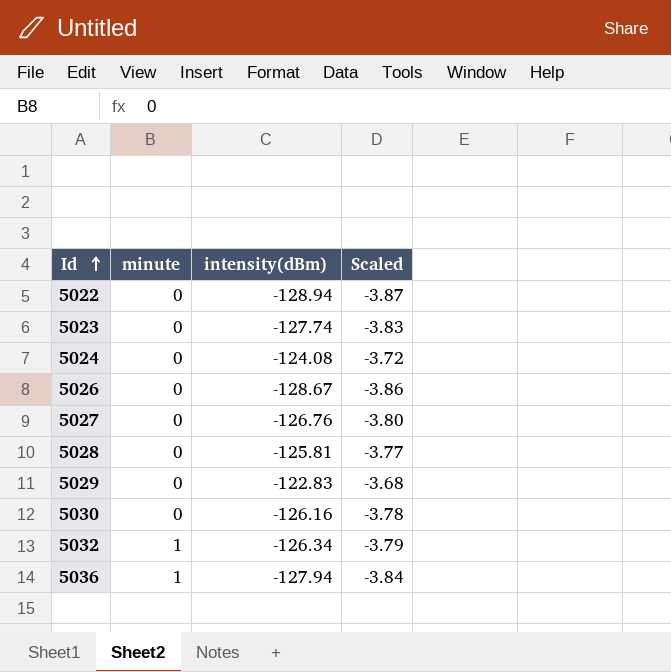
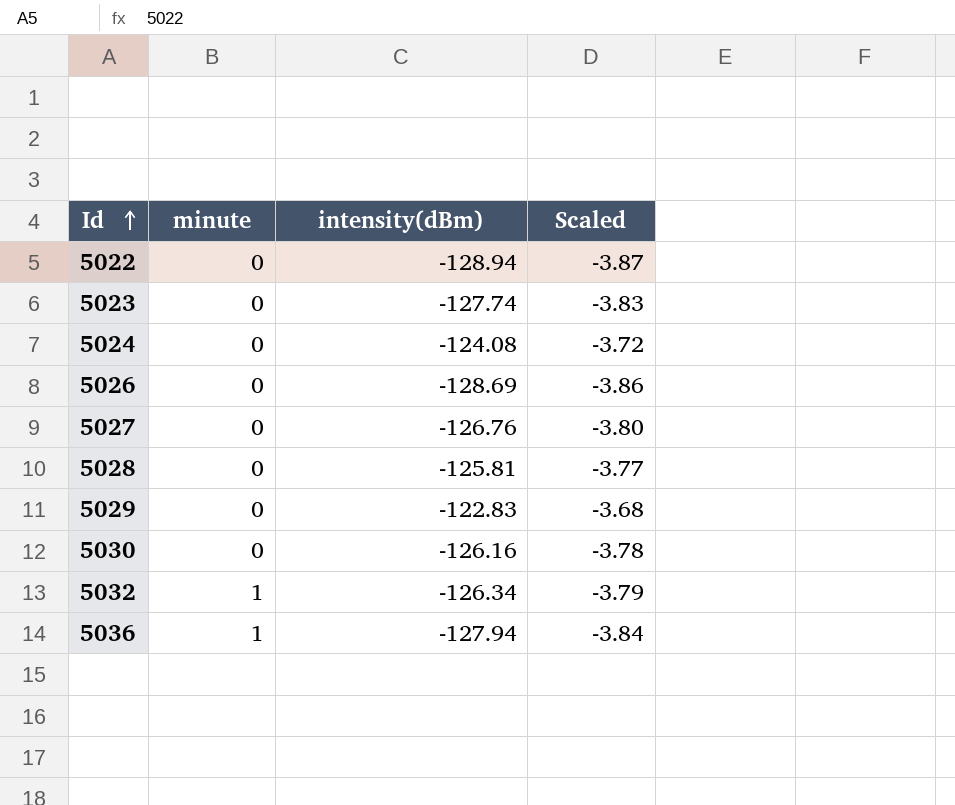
5026 | intensity(dBm): -128.67 -> -128.69

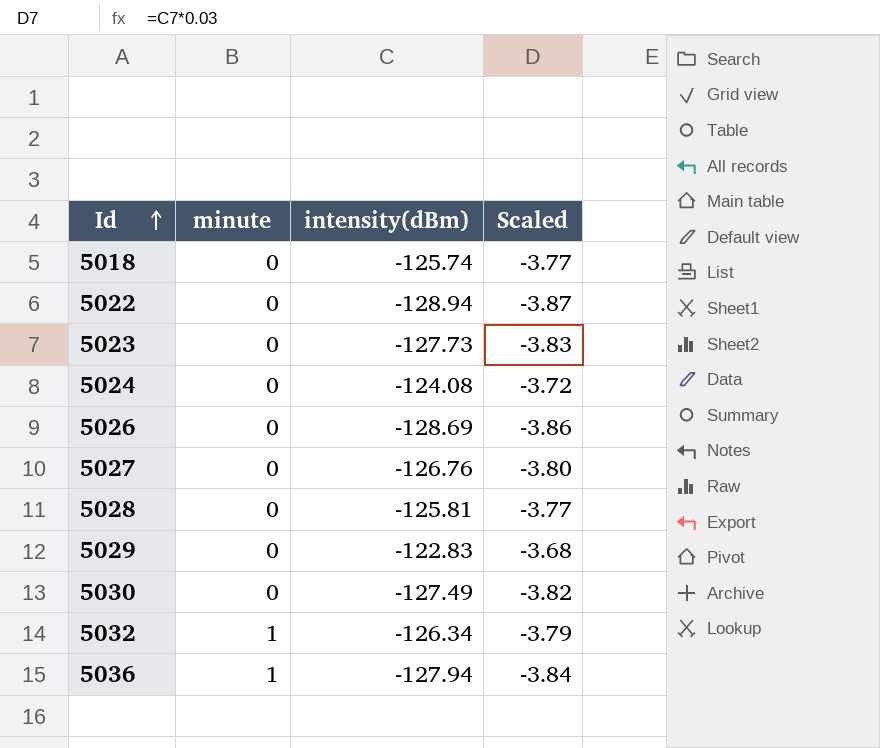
row 5018: none -> 0 | -125.74 | -3.77
5023 | intensity(dBm): -127.74 -> -127.73
5030 | intensity(dBm): -126.16 -> -127.49
5030 | Scaled: -3.78 -> -3.82

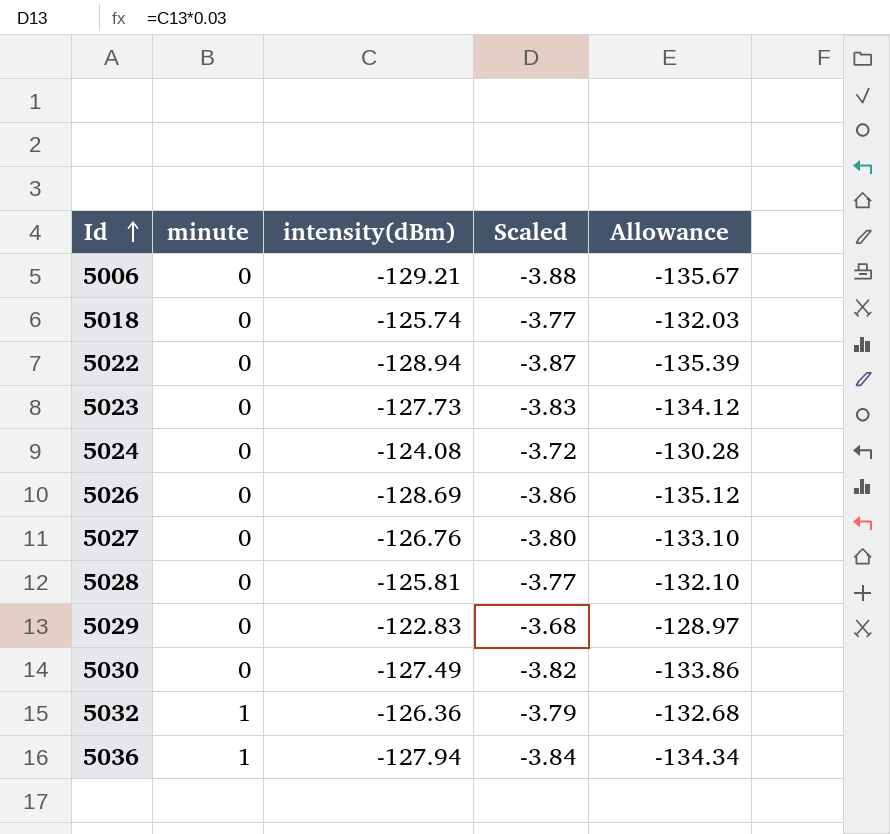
column Allowance | formula: none -> [intensity(dBm)] * 1.05
row 5006: none -> 0 | -129.21 | -3.88 | -135.67
5032 | intensity(dBm): -126.34 -> -126.36

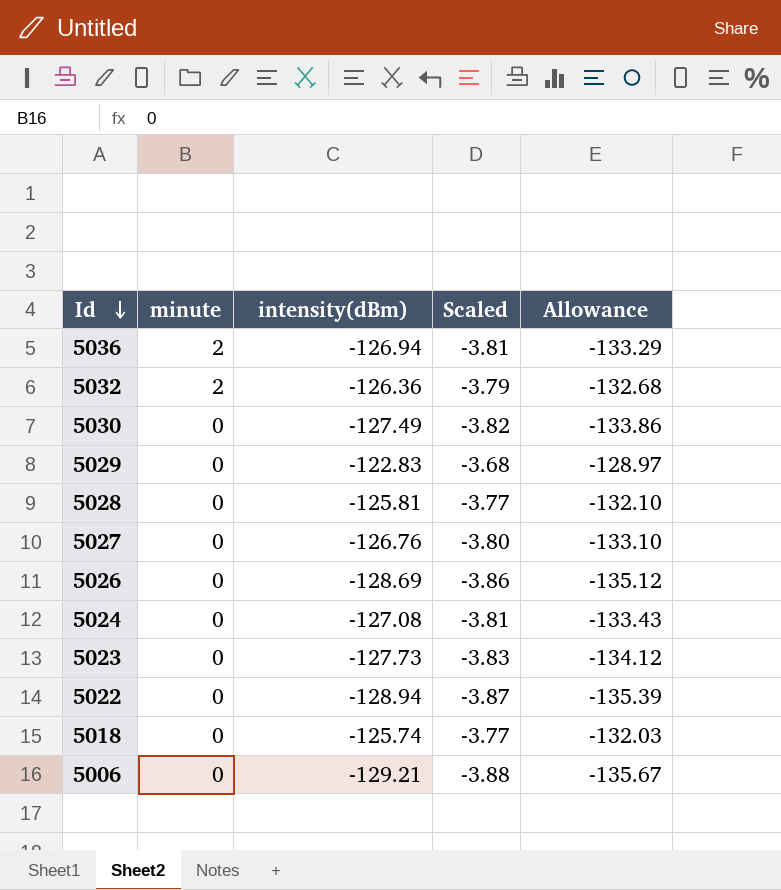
row order: Id ascending -> Id descending
5036 | minute: 1 -> 2
5036 | intensity(dBm): -127.94 -> -126.94
5036 | Scaled: -3.84 -> -3.81
5036 | Allowance: -134.34 -> -133.29
5032 | minute: 1 -> 2
5024 | intensity(dBm): -124.08 -> -127.08
5024 | Scaled: -3.72 -> -3.81
5024 | Allowance: -130.28 -> -133.43

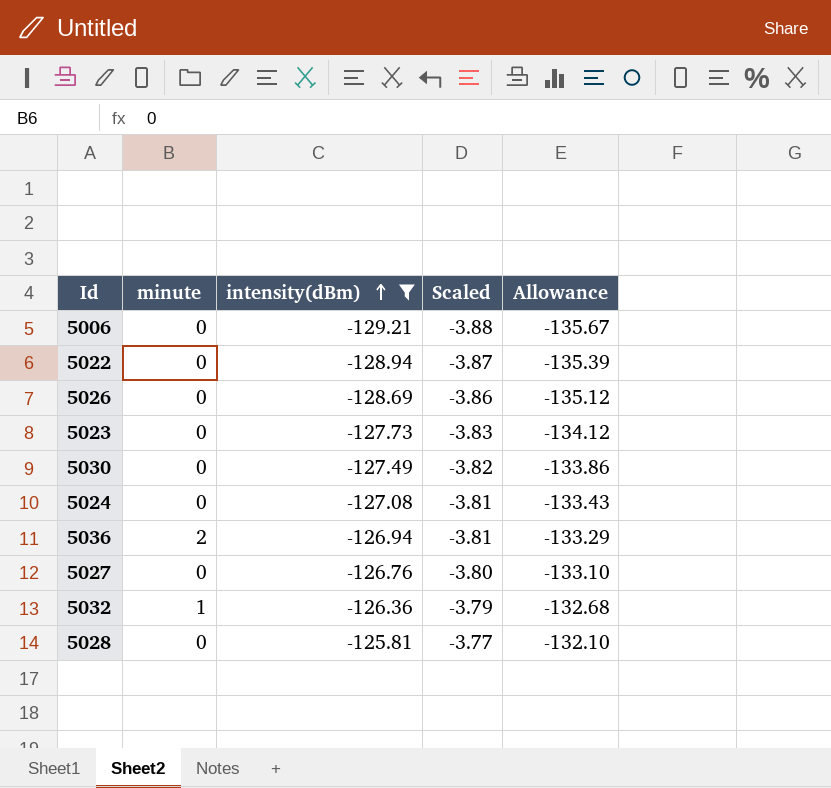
filter: none -> intensity(dBm) <= -125.81
row order: Id descending -> intensity(dBm) ascending
5032 | minute: 2 -> 1

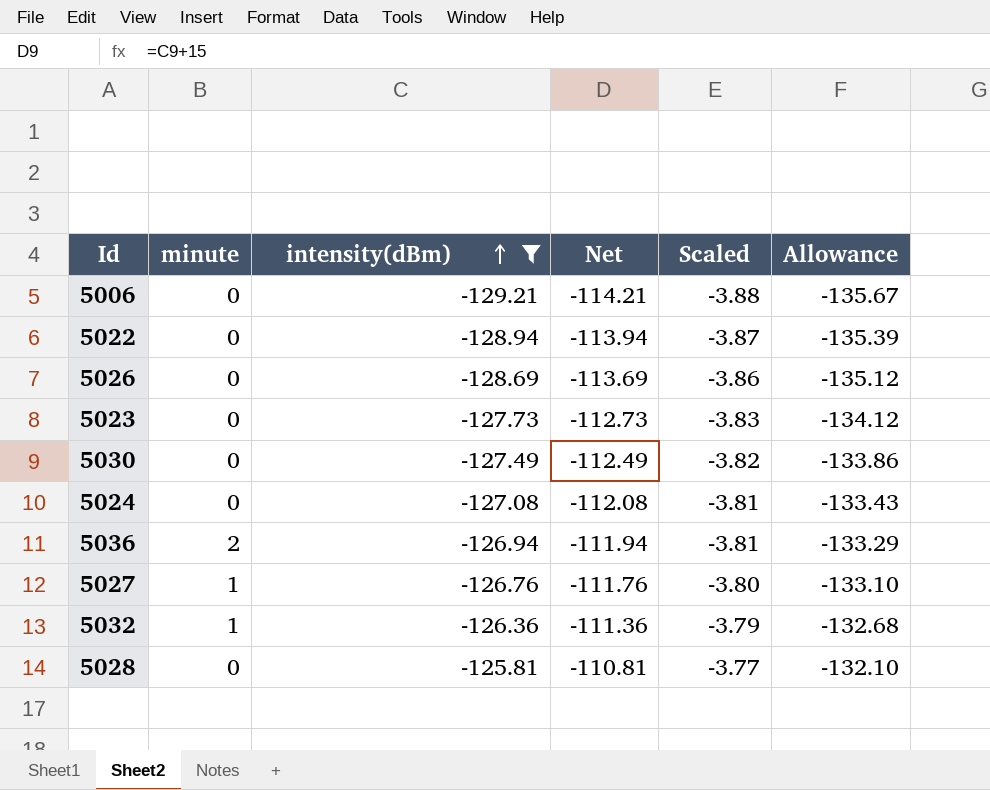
column Net | formula: none -> [intensity(dBm)] + 15
5027 | minute: 0 -> 1

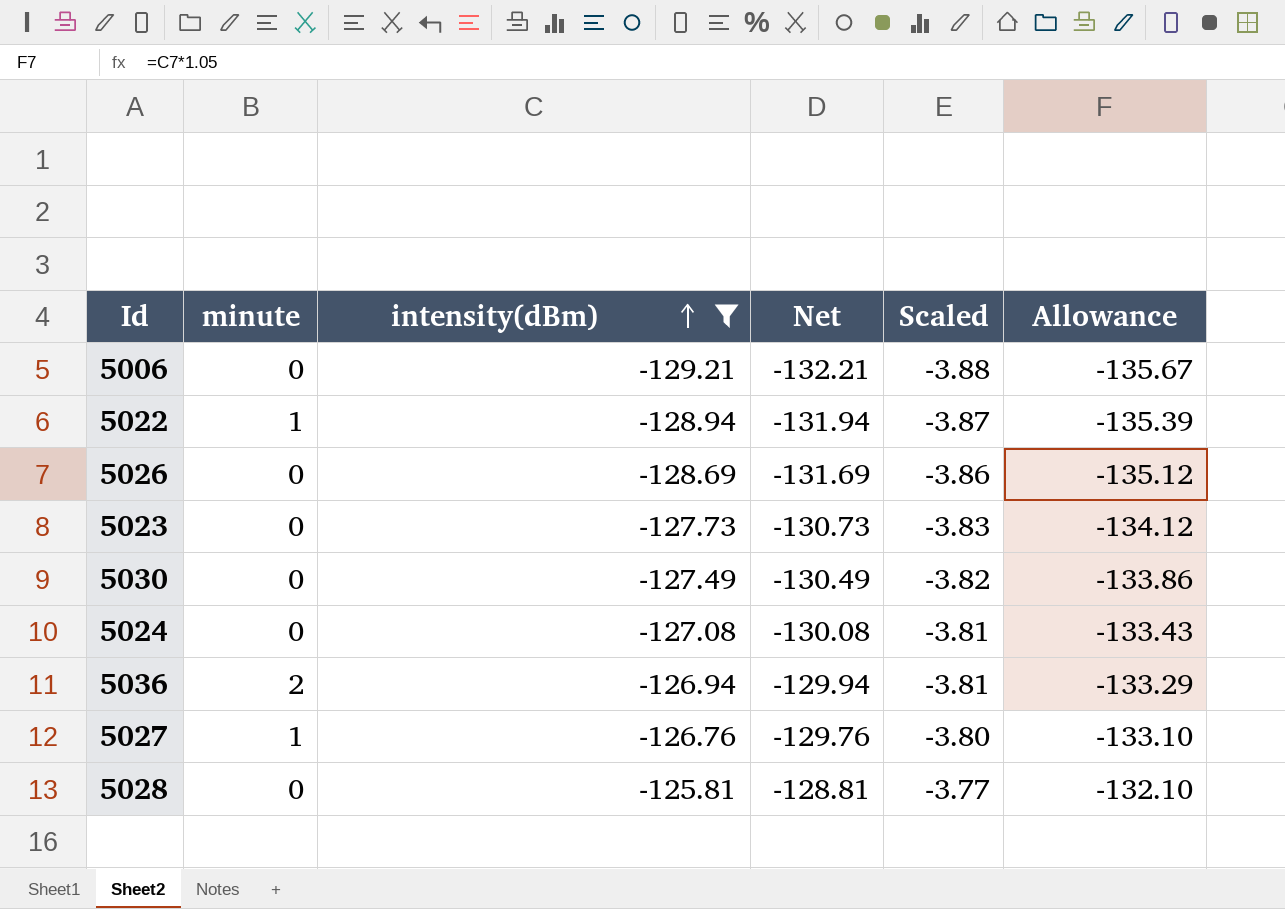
column Net | formula: [intensity(dBm)] + 15 -> [intensity(dBm)] - 3
row 5032: 1 | -126.36 | -111.36 | -3.79 | -132.68 -> none
5022 | minute: 0 -> 1

